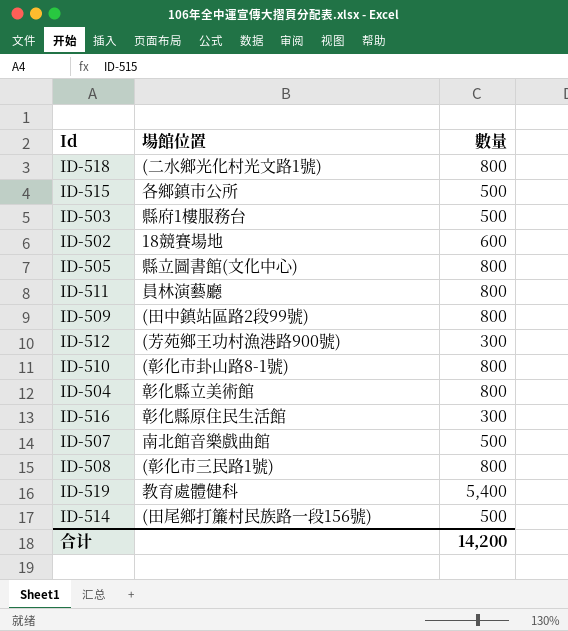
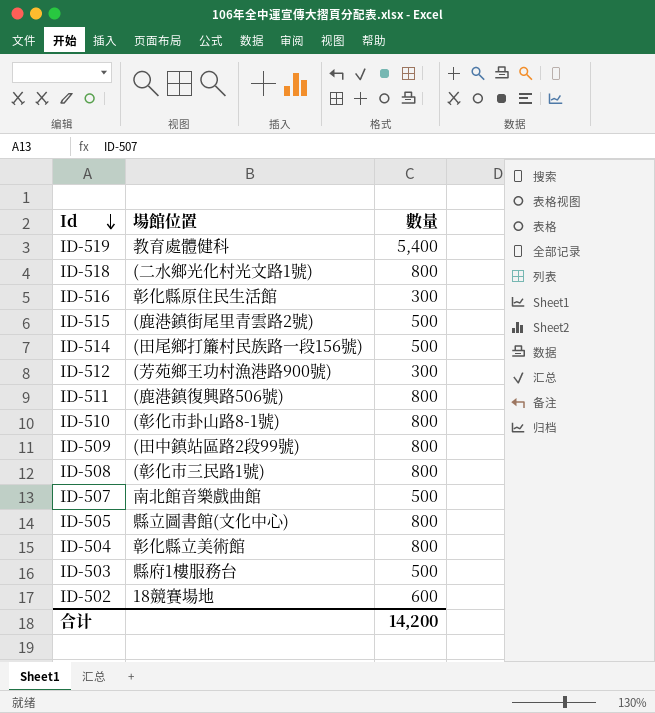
row order: none -> Id descending
ID-515 | 場館位置: 各鄉鎮市公所 -> (鹿港鎮街尾里青雲路2號)
ID-511 | 場館位置: 員林演藝廳 -> (鹿港鎮復興路506號)

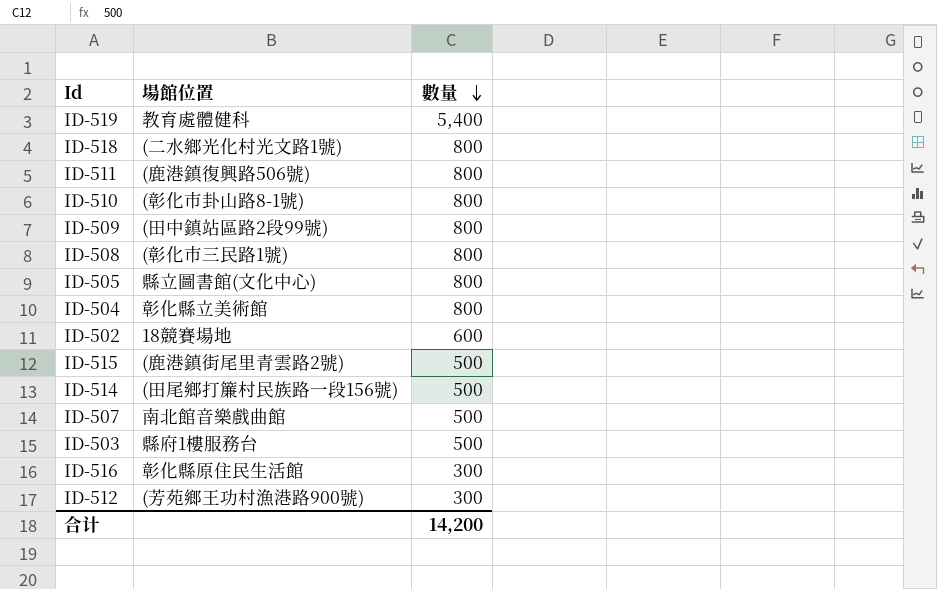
row order: Id descending -> 數量 descending

